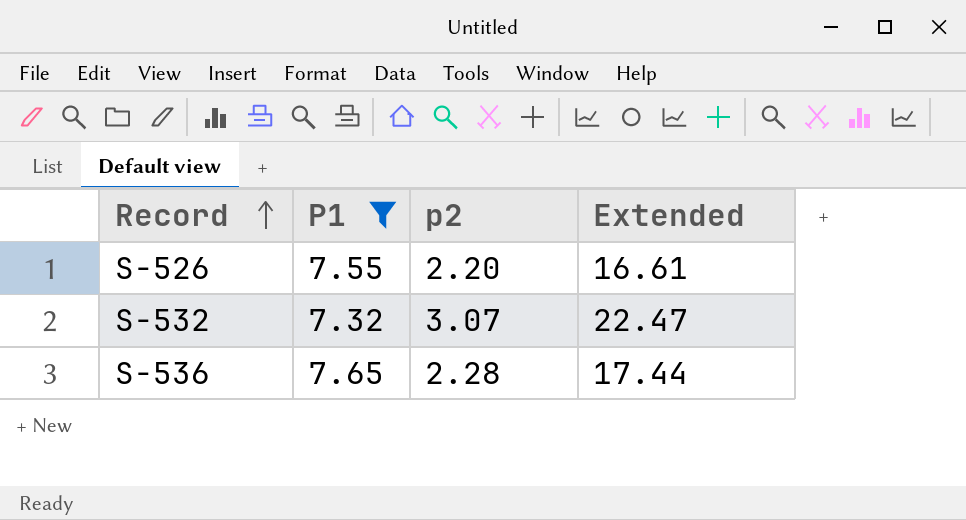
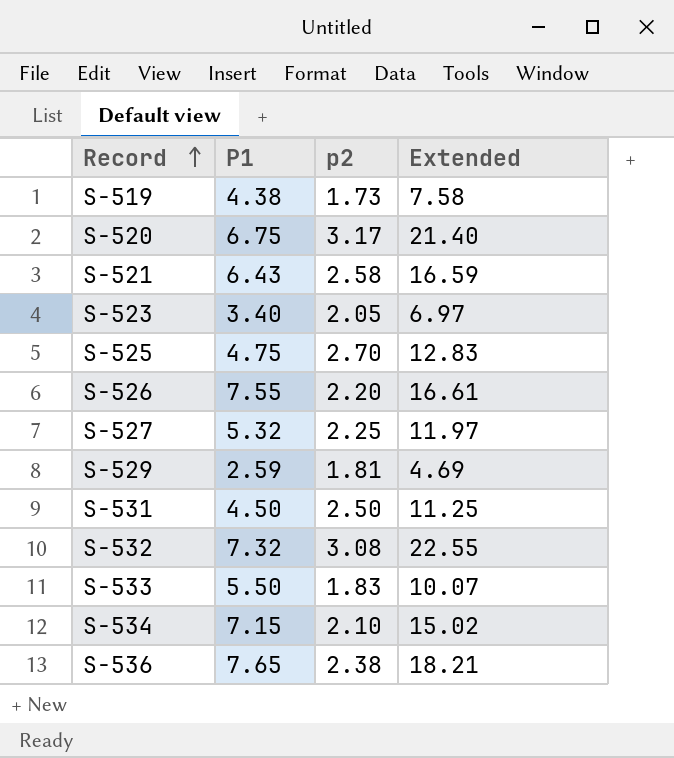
filter: P1 >= 7.32 -> none
S-532 | p2: 3.07 -> 3.08
S-532 | Extended: 22.47 -> 22.55
S-536 | p2: 2.28 -> 2.38
S-536 | Extended: 17.44 -> 18.21

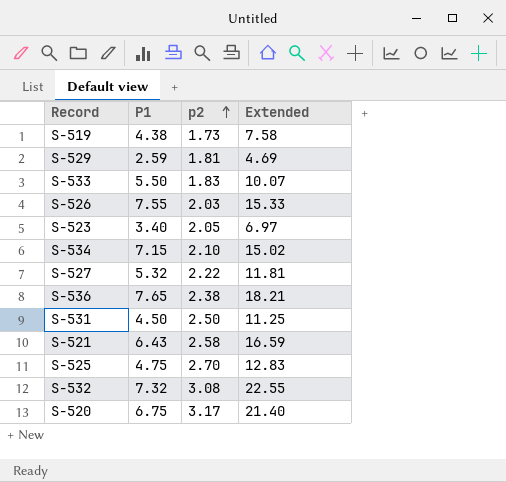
row order: Record ascending -> p2 ascending
S-526 | p2: 2.20 -> 2.03
S-526 | Extended: 16.61 -> 15.33
S-527 | p2: 2.25 -> 2.22
S-527 | Extended: 11.97 -> 11.81

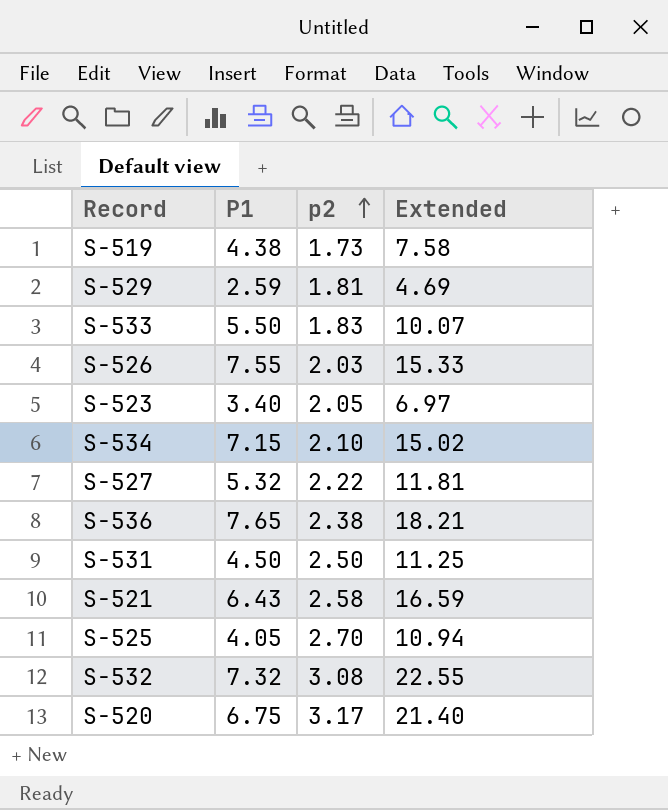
S-525 | P1: 4.75 -> 4.05
S-525 | Extended: 12.83 -> 10.94

